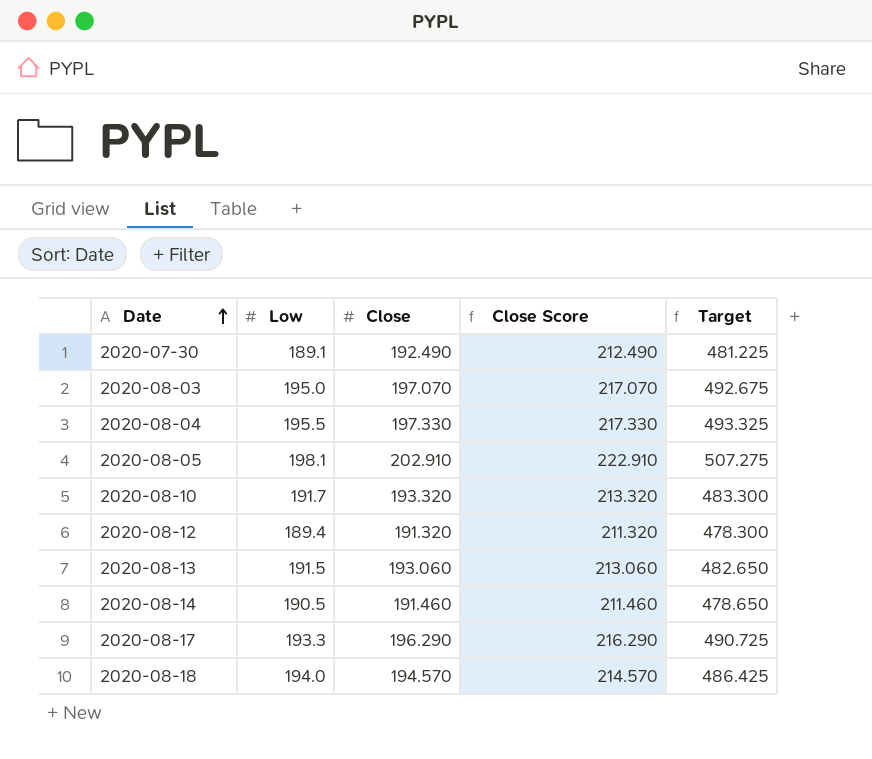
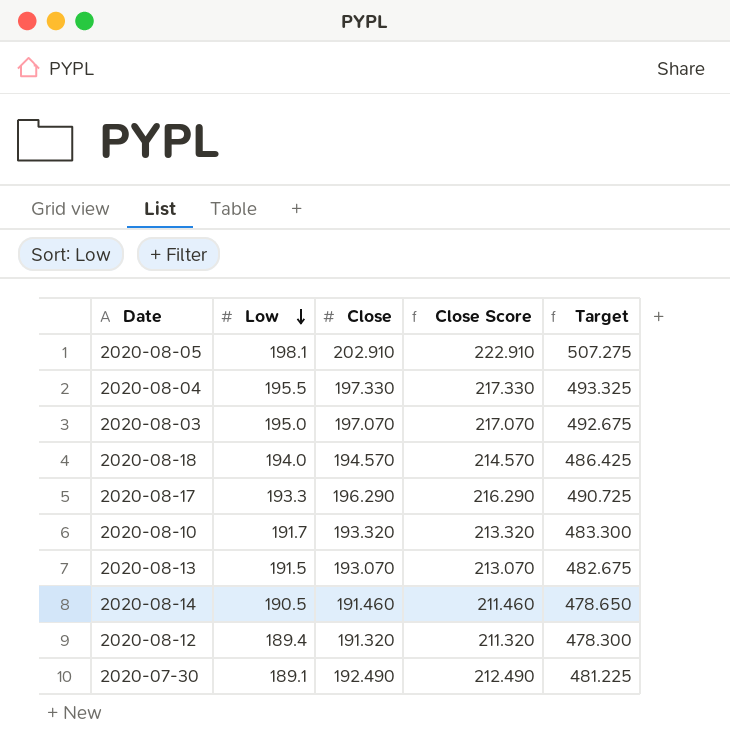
row order: Date ascending -> Low descending
2020-08-13 | Close: 193.060 -> 193.070
2020-08-13 | Close Score: 213.060 -> 213.070
2020-08-13 | Target: 482.650 -> 482.675

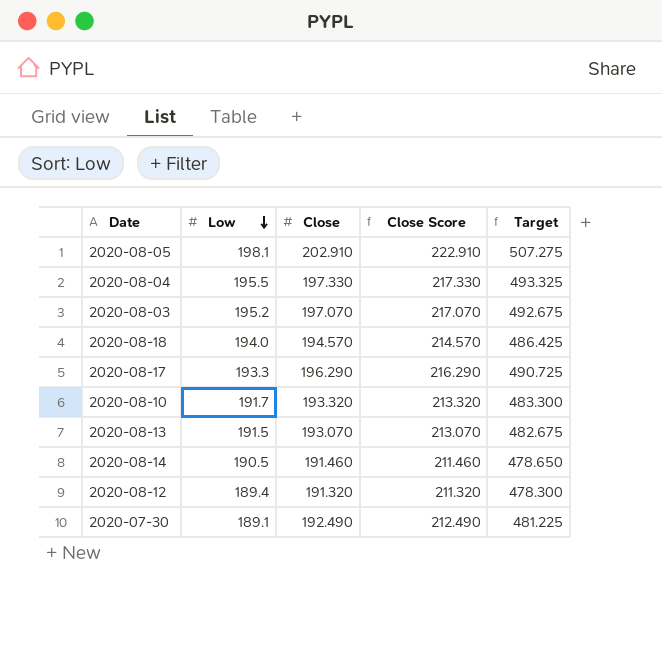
2020-08-03 | Low: 195.0 -> 195.2

